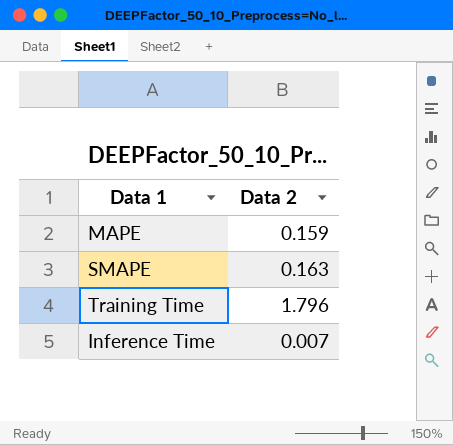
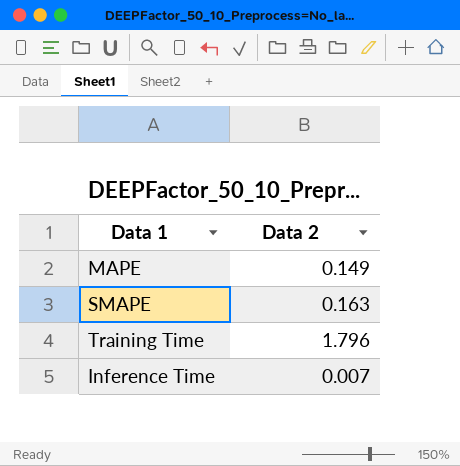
MAPE | Data 2: 0.159 -> 0.149

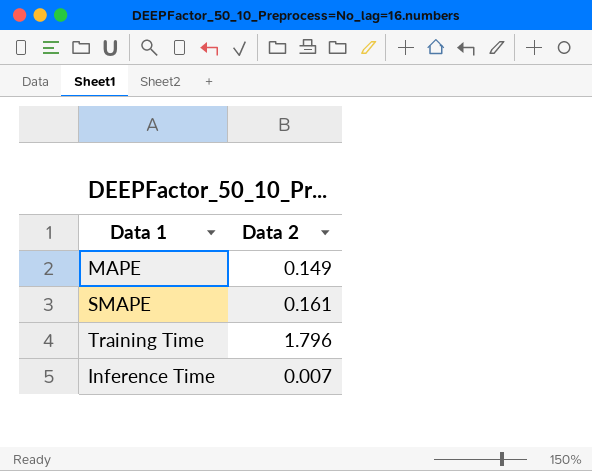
SMAPE | Data 2: 0.163 -> 0.161

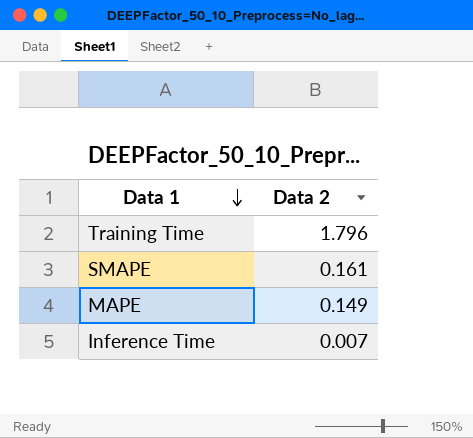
row order: none -> Data 1 descending

